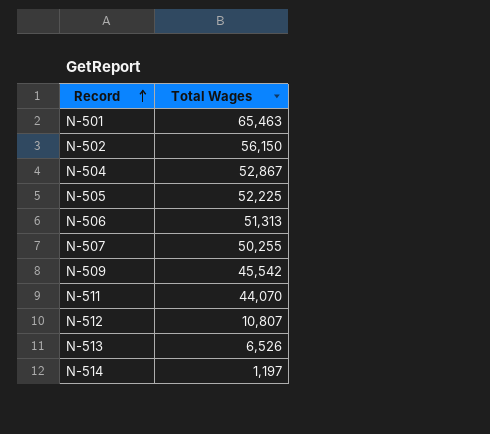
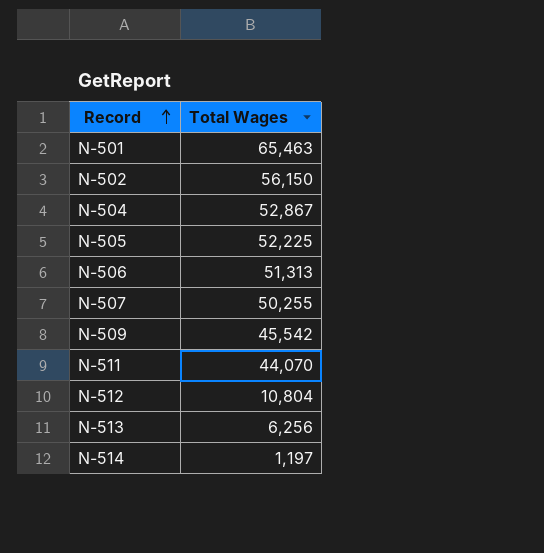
N-512 | Total Wages: 10,807 -> 10,804
N-513 | Total Wages: 6,526 -> 6,256

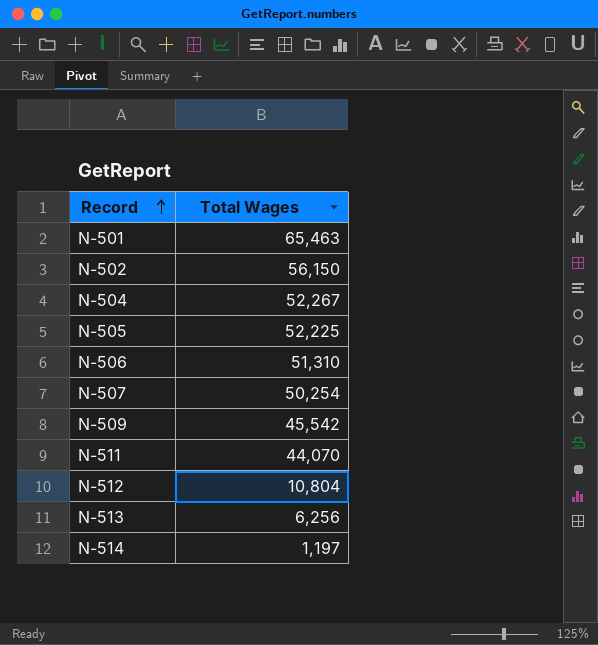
N-504 | Total Wages: 52,867 -> 52,267
N-506 | Total Wages: 51,313 -> 51,310
N-507 | Total Wages: 50,255 -> 50,254

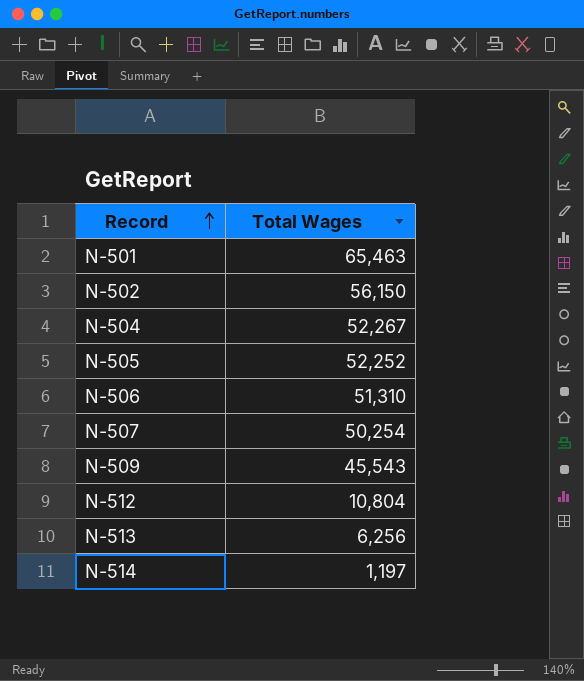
row N-511: 44,070 -> none
N-505 | Total Wages: 52,225 -> 52,252
N-509 | Total Wages: 45,542 -> 45,543

